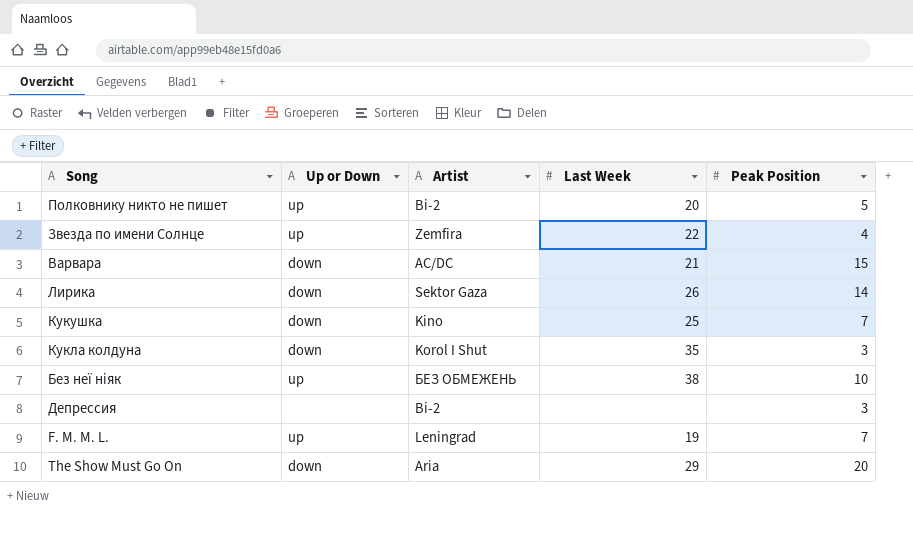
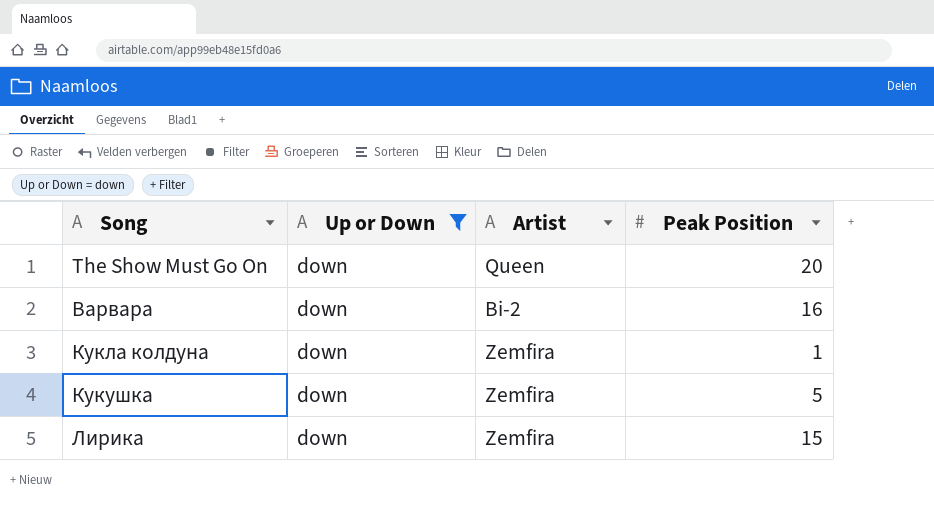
filter: none -> Up or Down = down
row order: none -> Song ascending
column Last Week | position: 4 -> none
The Show Must Go On | Artist: Aria -> Queen
Варвара | Artist: AC/DC -> Bi-2
Варвара | Peak Position: 15 -> 16
Кукла колдуна | Artist: Korol I Shut -> Zemfira
Кукла колдуна | Peak Position: 3 -> 1
Кукушка | Artist: Kino -> Zemfira
Кукушка | Peak Position: 7 -> 5
Лирика | Artist: Sektor Gaza -> Zemfira
Лирика | Peak Position: 14 -> 15

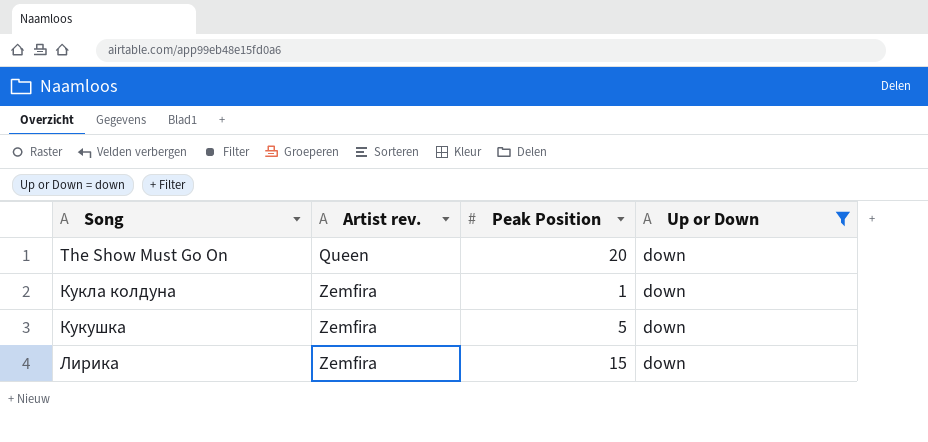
column name: Artist -> Artist rev.
column Up or Down | position: 2 -> 4
row Варвара: down | Bi-2 | 16 -> none

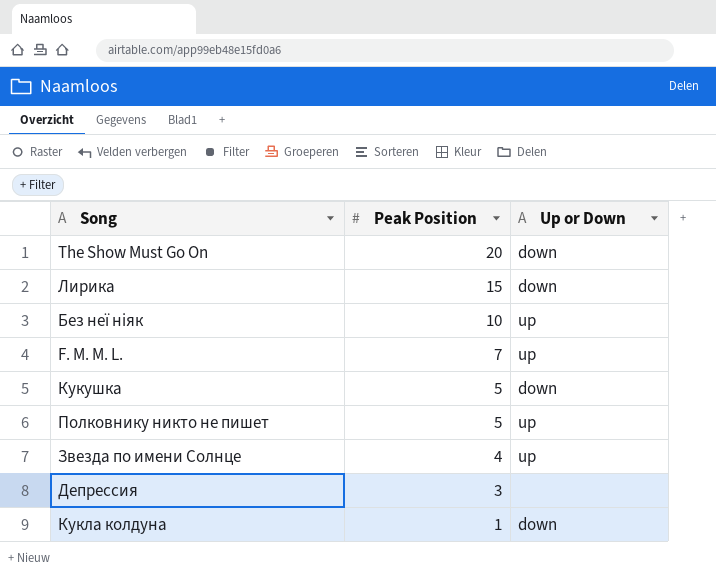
filter: Up or Down = down -> none
row order: Song ascending -> Peak Position descending
column Artist rev. | position: 2 -> none

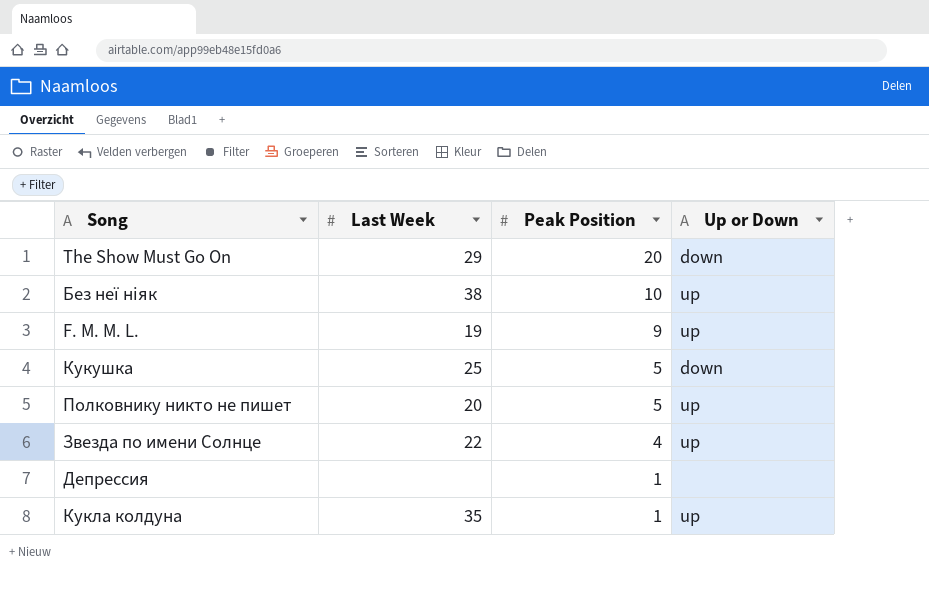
column Last Week | position: none -> 2
row Лирика: 15 | down -> none
F. M. M. L. | Peak Position: 7 -> 9
Депрессия | Peak Position: 3 -> 1
Кукла колдуна | Up or Down: down -> up

